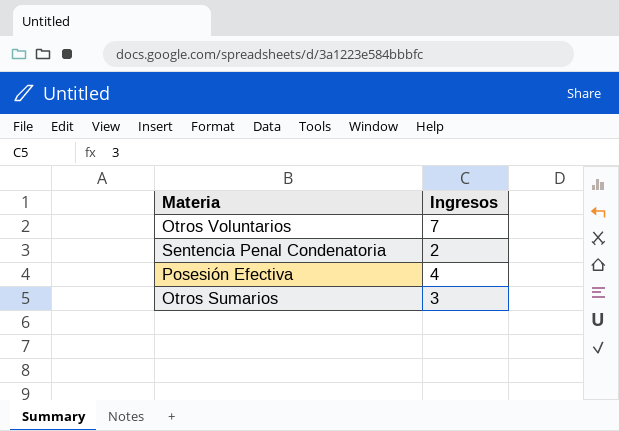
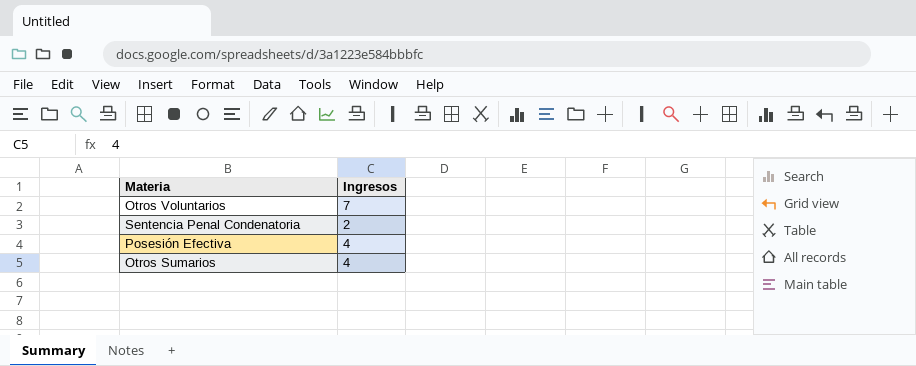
Otros Sumarios | Ingresos: 3 -> 4

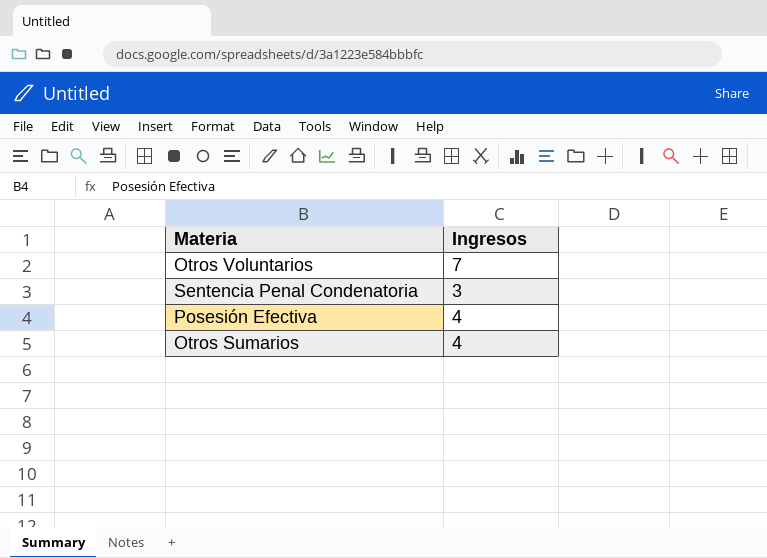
Sentencia Penal Condenatoria | Ingresos: 2 -> 3

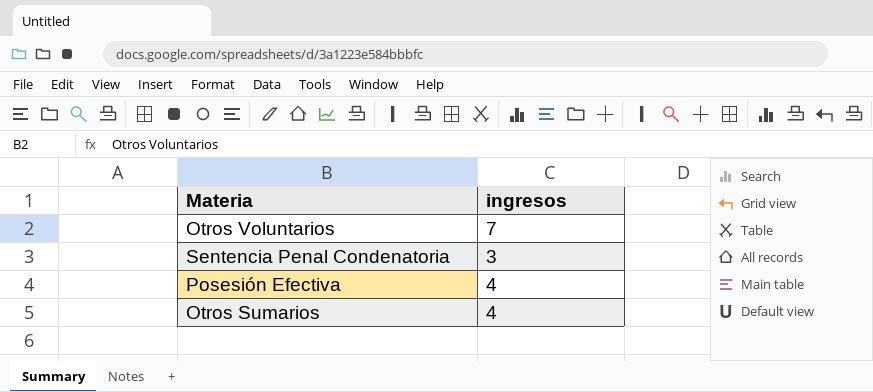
column name: Ingresos -> ingresos

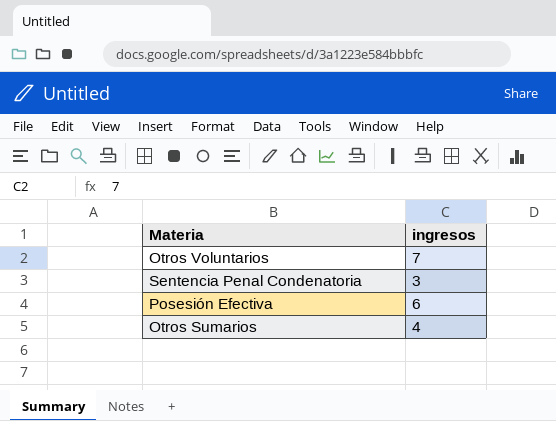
Posesión Efectiva | ingresos: 4 -> 6

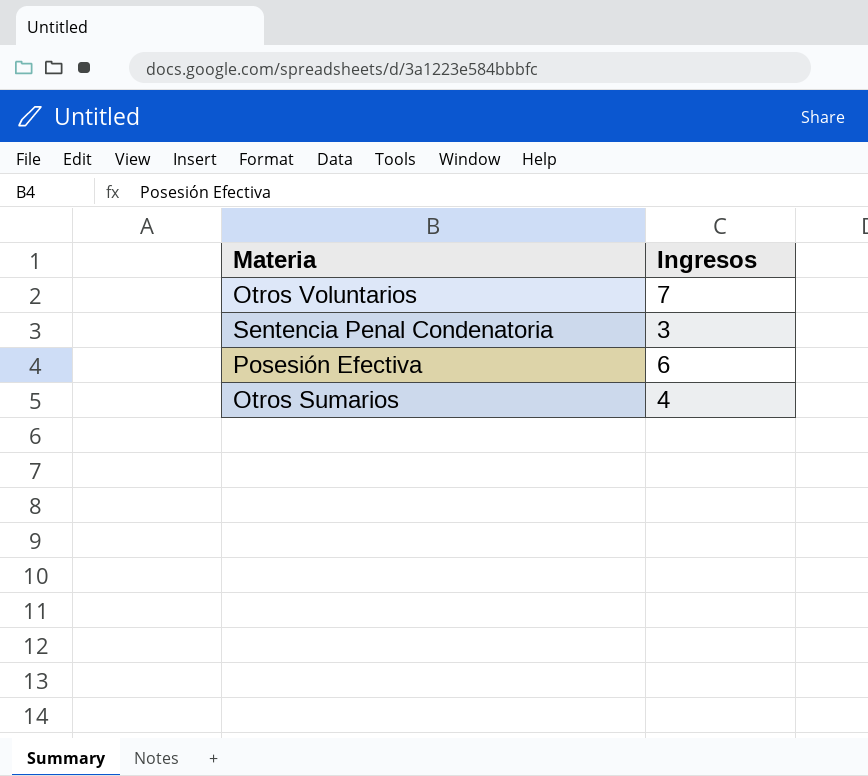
column name: ingresos -> Ingresos

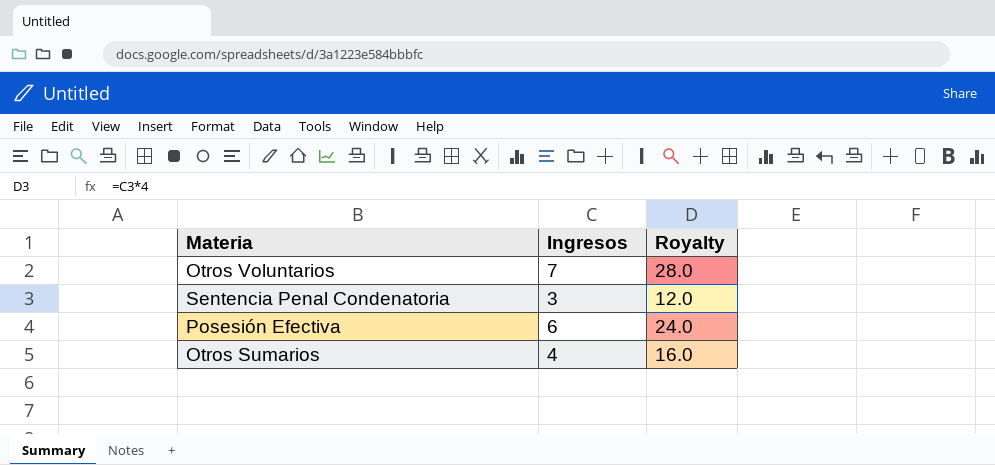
column Royalty | formula: none -> [Ingresos] * 4

